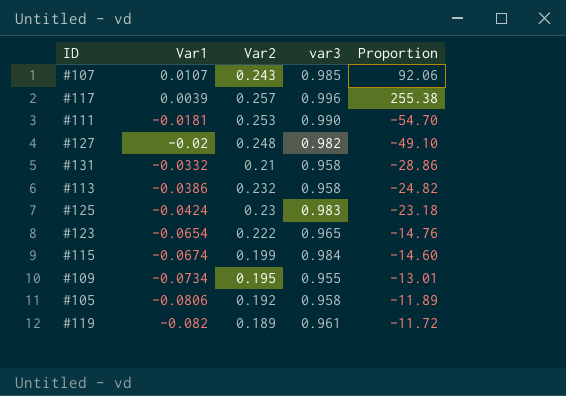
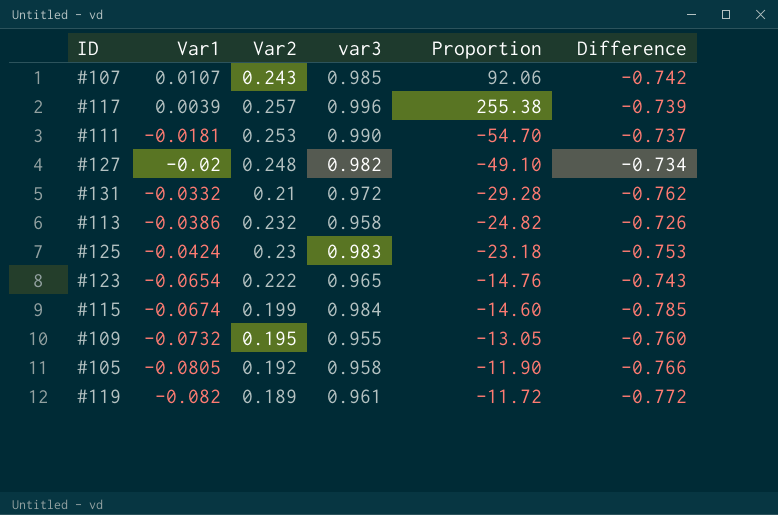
column Difference | formula: none -> [Var2] - [var3]
#131 | var3: 0.958 -> 0.972
#131 | Proportion: -28.86 -> -29.28
#109 | Var1: -0.0734 -> -0.0732
#109 | Proportion: -13.01 -> -13.05
#105 | Var1: -0.0806 -> -0.0805
#105 | Proportion: -11.89 -> -11.90

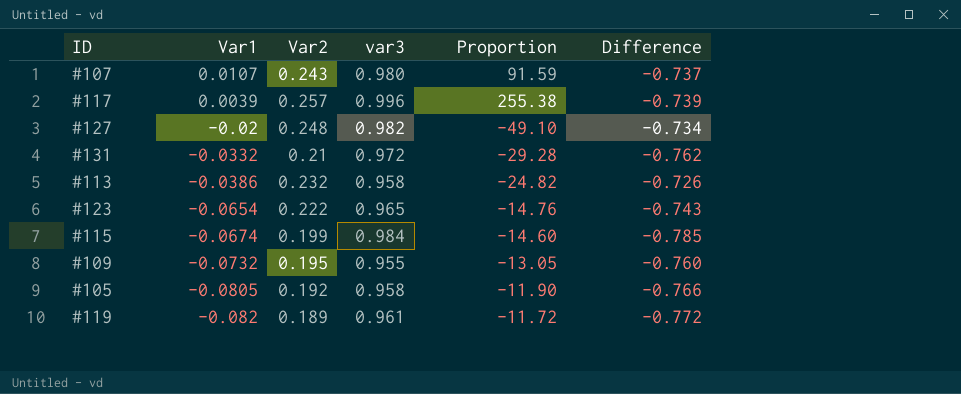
row #111: -0.0181 | 0.253 | 0.990 | -54.70 | -0.737 -> none
row #125: -0.0424 | 0.23 | 0.983 | -23.18 | -0.753 -> none
#107 | var3: 0.985 -> 0.980
#107 | Proportion: 92.06 -> 91.59
#107 | Difference: -0.742 -> -0.737

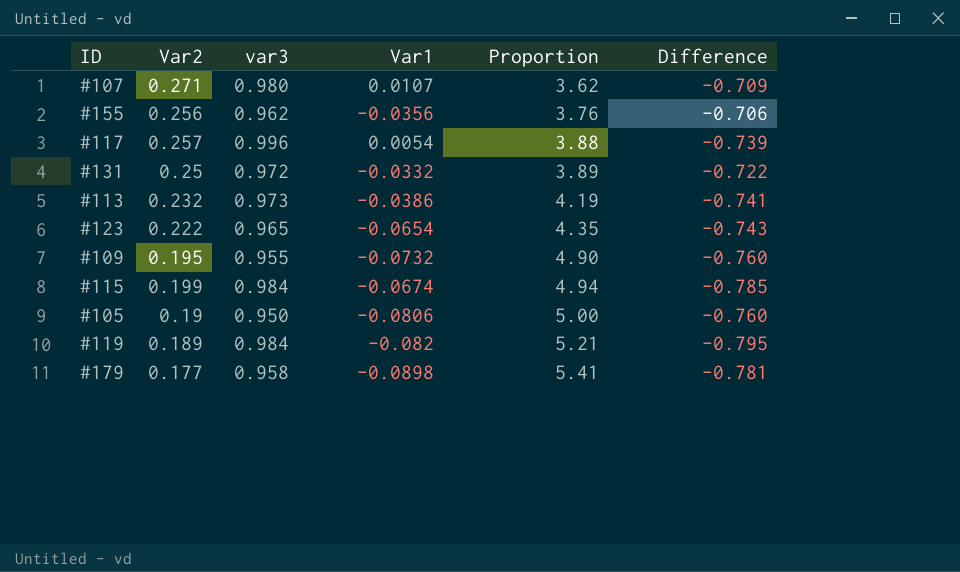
row order: Var1 descending -> Proportion ascending
column Var1 | position: 2 -> 4
column Proportion | formula: [var3] / [Var1] -> [var3] / [Var2]
row #127: -0.02 | 0.248 | 0.982 | -49.10 | -0.734 -> none
#107 | Var2: 0.243 -> 0.271
#107 | Difference: -0.737 -> -0.709
row #155: none -> 0.256 | 0.962 | -0.0356 | 3.76 | -0.706
#117 | Var1: 0.0039 -> 0.0054
#131 | Var2: 0.21 -> 0.25
#131 | Difference: -0.762 -> -0.722
#113 | var3: 0.958 -> 0.973
#113 | Difference: -0.726 -> -0.741
#105 | Var2: 0.192 -> 0.19
#105 | var3: 0.958 -> 0.950
#105 | Var1: -0.0805 -> -0.0806
#105 | Difference: -0.766 -> -0.760
#119 | var3: 0.961 -> 0.984
#119 | Difference: -0.772 -> -0.795
row #179: none -> 0.177 | 0.958 | -0.0898 | 5.41 | -0.781

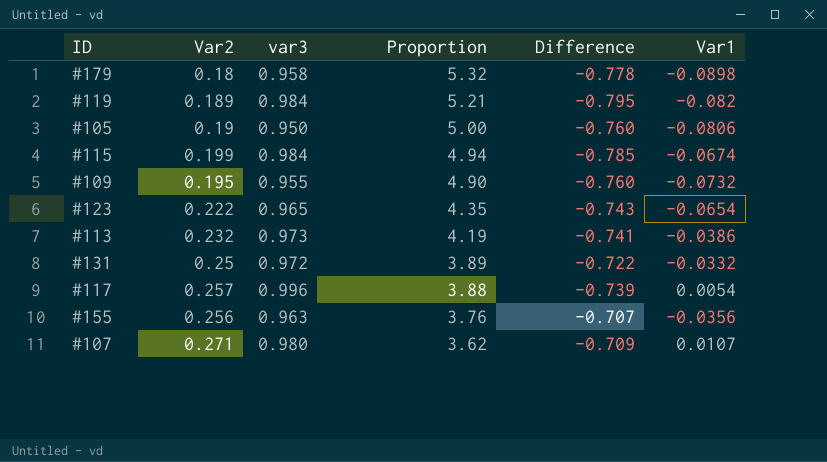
row order: Proportion ascending -> Proportion descending
column Var1 | position: 4 -> 6
#179 | Var2: 0.177 -> 0.18
#179 | Proportion: 5.41 -> 5.32
#179 | Difference: -0.781 -> -0.778
#155 | var3: 0.962 -> 0.963
#155 | Difference: -0.706 -> -0.707

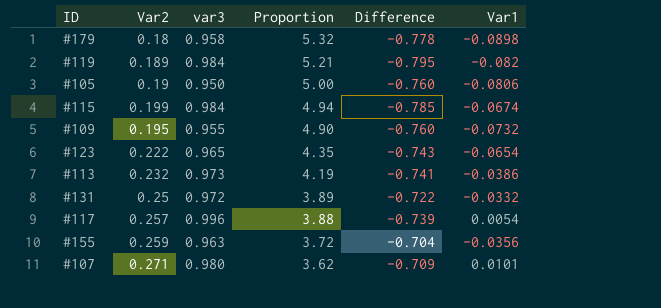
#155 | Var2: 0.256 -> 0.259
#155 | Proportion: 3.76 -> 3.72
#155 | Difference: -0.707 -> -0.704
#107 | Var1: 0.0107 -> 0.0101

